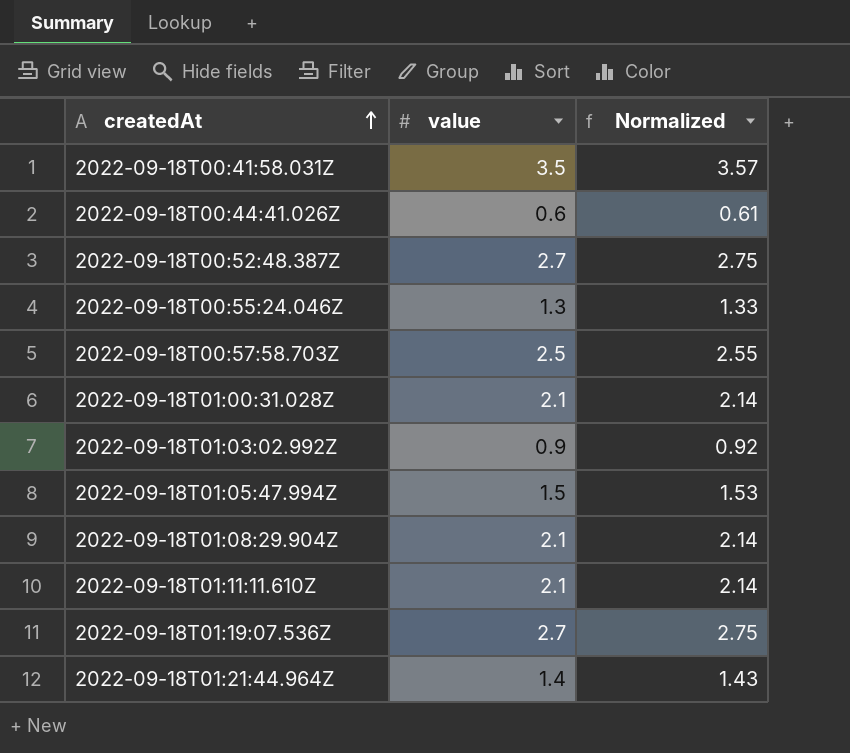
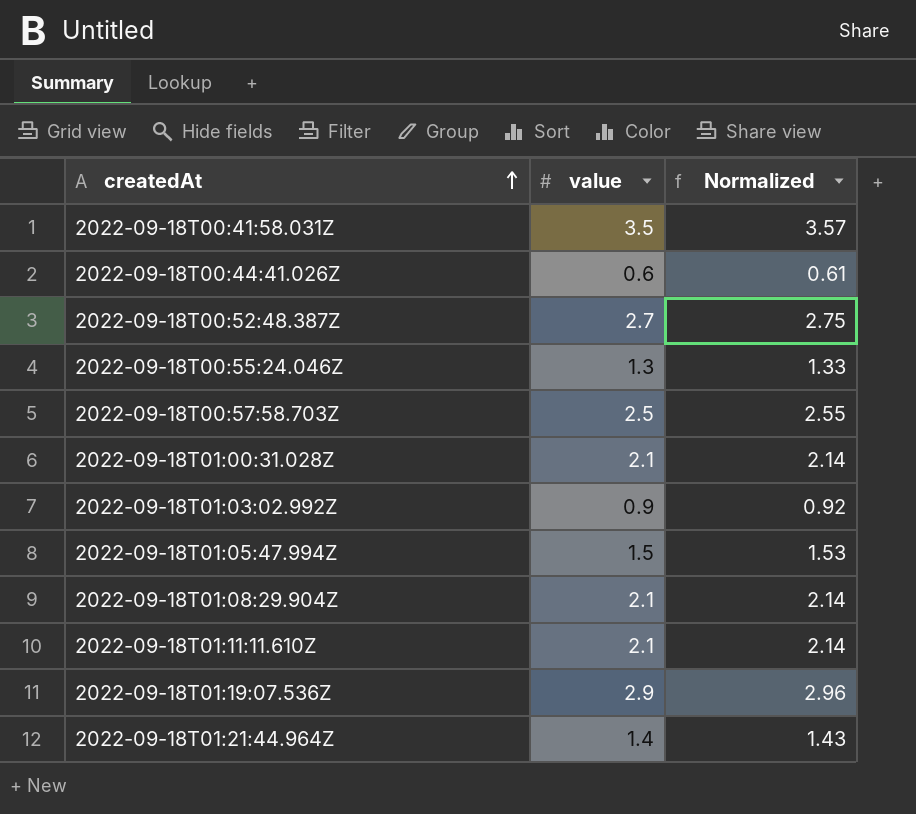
2022-09-18T01:19:07.536Z | value: 2.7 -> 2.9
2022-09-18T01:19:07.536Z | Normalized: 2.75 -> 2.96

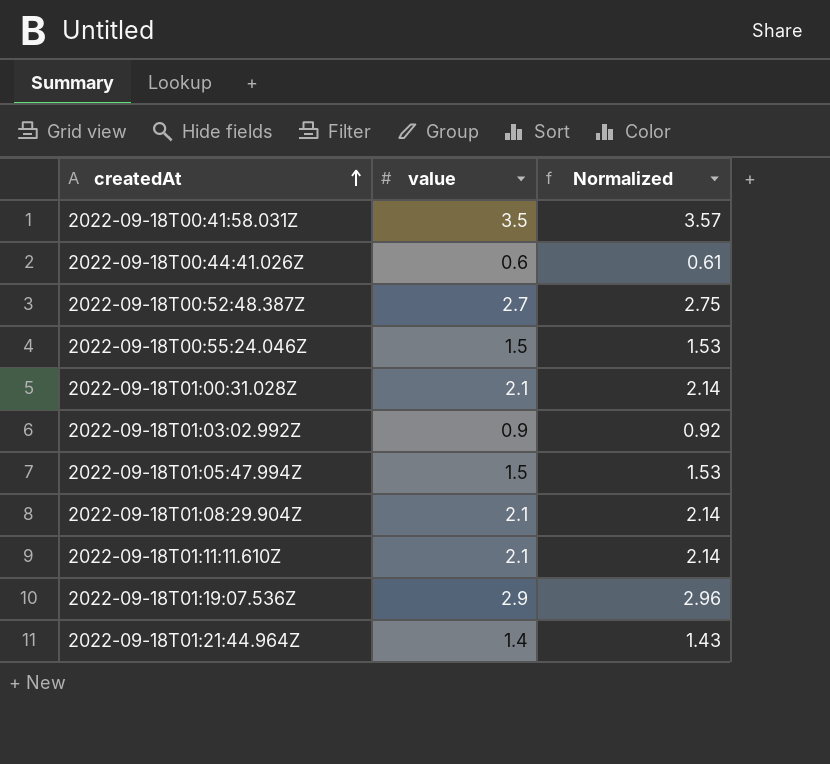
row 2022-09-18T00:57:58.703Z: 2.5 | 2.55 -> none
2022-09-18T00:55:24.046Z | value: 1.3 -> 1.5
2022-09-18T00:55:24.046Z | Normalized: 1.33 -> 1.53

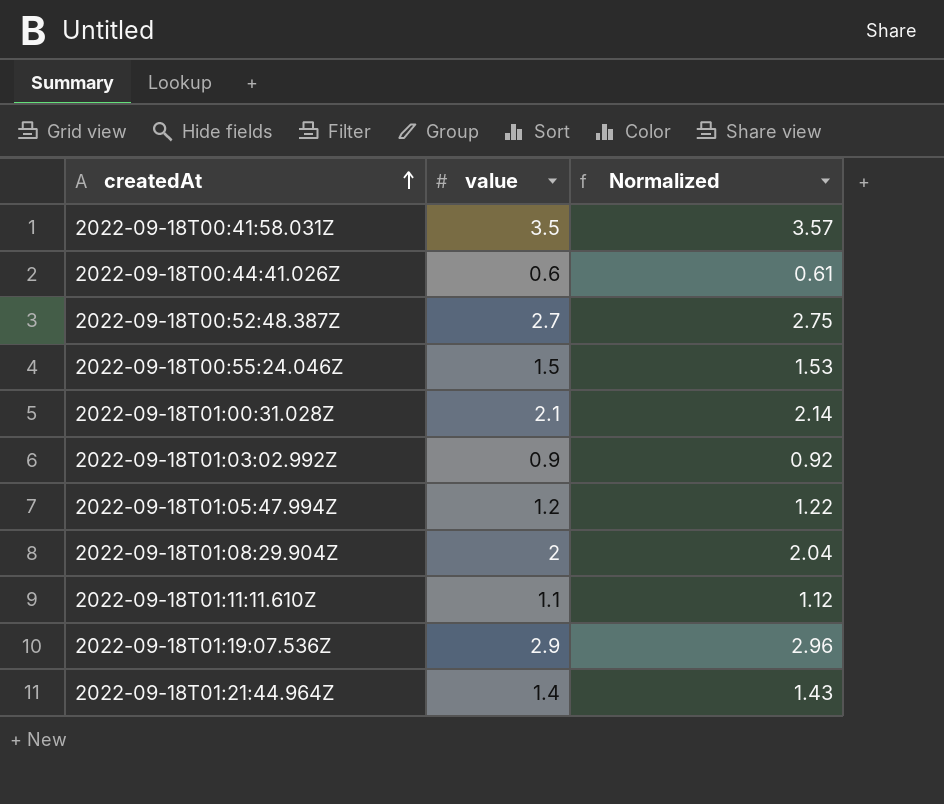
2022-09-18T01:05:47.994Z | value: 1.5 -> 1.2
2022-09-18T01:05:47.994Z | Normalized: 1.53 -> 1.22
2022-09-18T01:08:29.904Z | value: 2.1 -> 2
2022-09-18T01:08:29.904Z | Normalized: 2.14 -> 2.04
2022-09-18T01:11:11.610Z | value: 2.1 -> 1.1
2022-09-18T01:11:11.610Z | Normalized: 2.14 -> 1.12

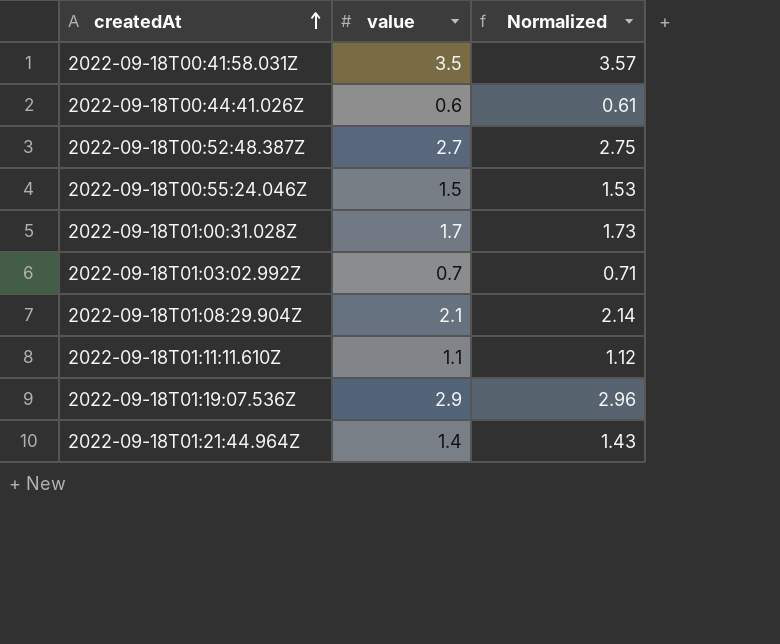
row 2022-09-18T01:05:47.994Z: 1.2 | 1.22 -> none
2022-09-18T01:00:31.028Z | value: 2.1 -> 1.7
2022-09-18T01:00:31.028Z | Normalized: 2.14 -> 1.73
2022-09-18T01:03:02.992Z | value: 0.9 -> 0.7
2022-09-18T01:03:02.992Z | Normalized: 0.92 -> 0.71
2022-09-18T01:08:29.904Z | value: 2 -> 2.1
2022-09-18T01:08:29.904Z | Normalized: 2.04 -> 2.14

